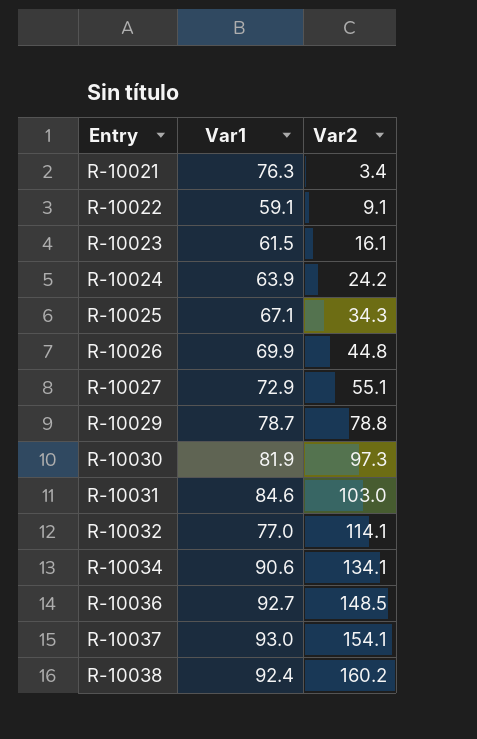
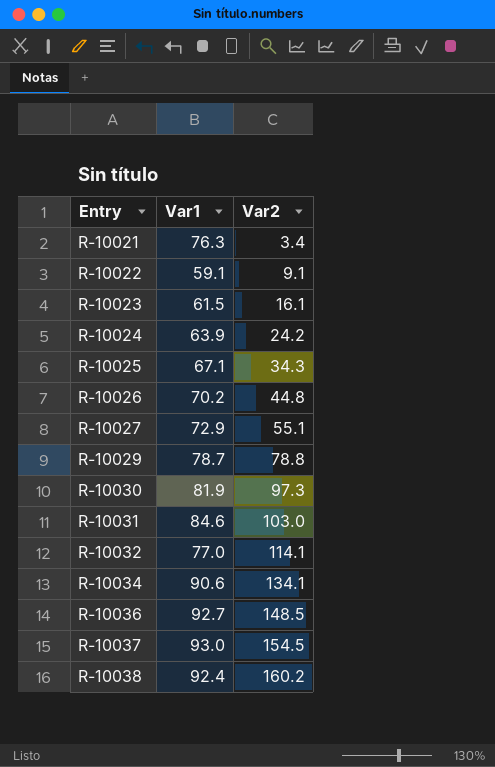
R-10026 | Var1: 69.9 -> 70.2
R-10037 | Var2: 154.1 -> 154.5

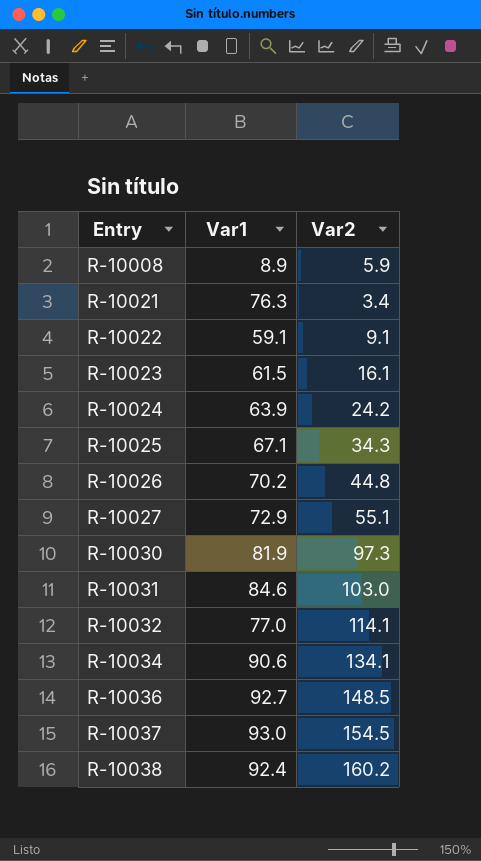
row R-10029: 78.7 | 78.8 -> none
row R-10008: none -> 8.9 | 5.9

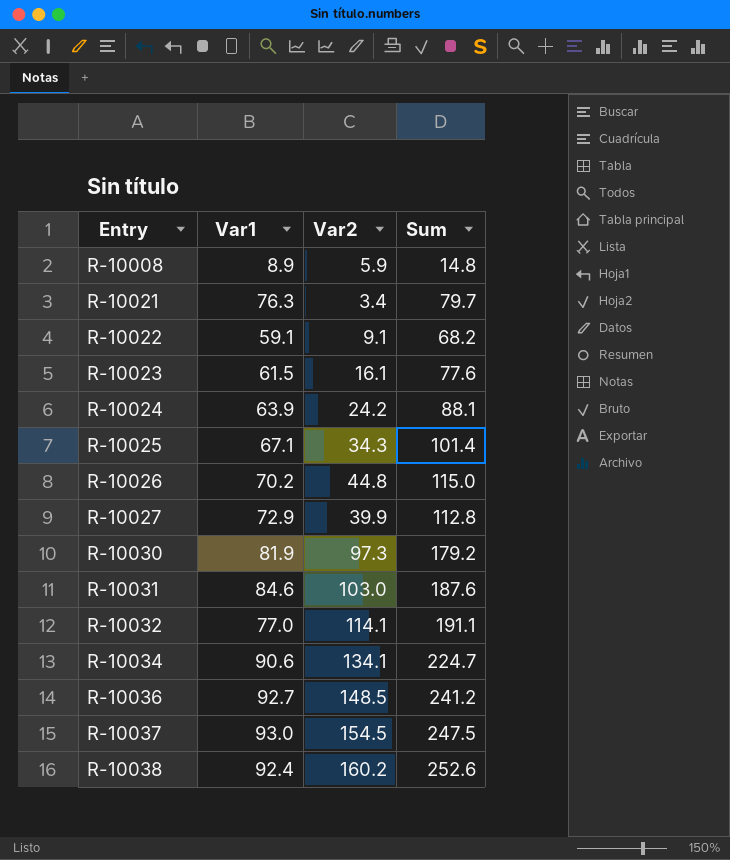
column Sum | formula: none -> [Var1] + [Var2]
R-10027 | Var2: 55.1 -> 39.9

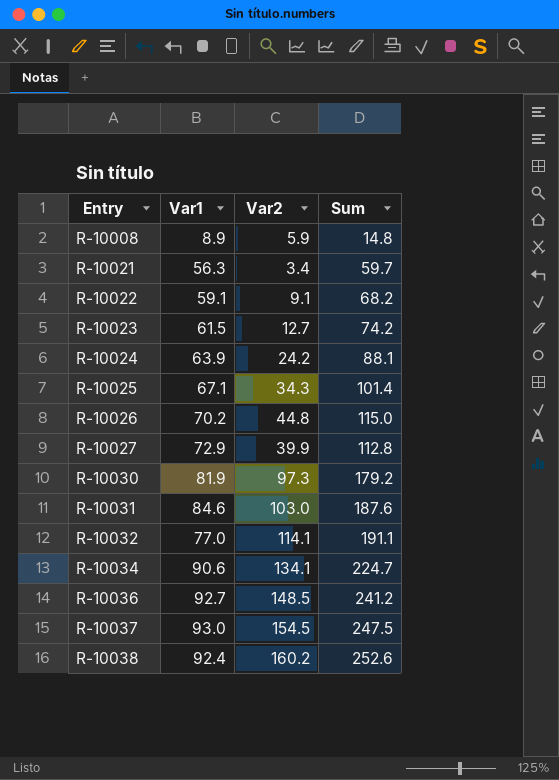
R-10021 | Var1: 76.3 -> 56.3
R-10021 | Sum: 79.7 -> 59.7
R-10023 | Var2: 16.1 -> 12.7
R-10023 | Sum: 77.6 -> 74.2

